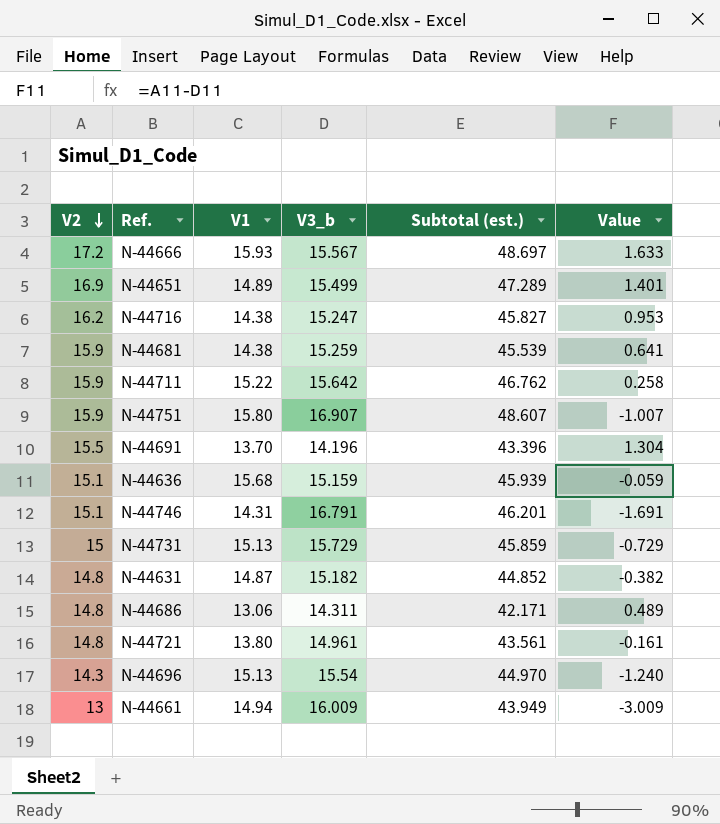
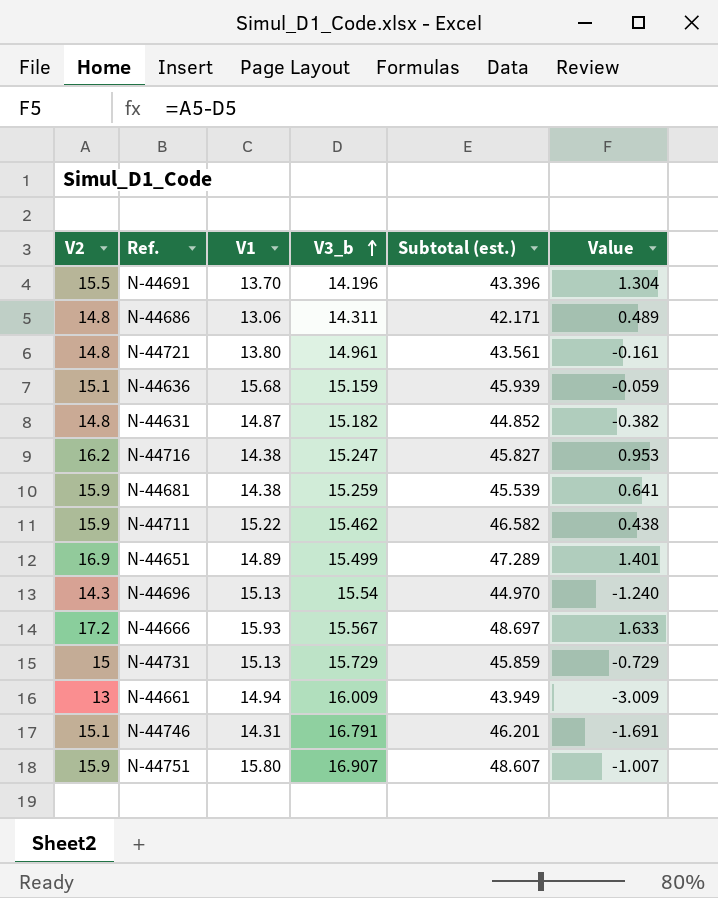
row order: V2 descending -> V3_b ascending
N-44711 | V3_b: 15.642 -> 15.462
N-44711 | Subtotal (est.): 46.762 -> 46.582
N-44711 | Value: 0.258 -> 0.438

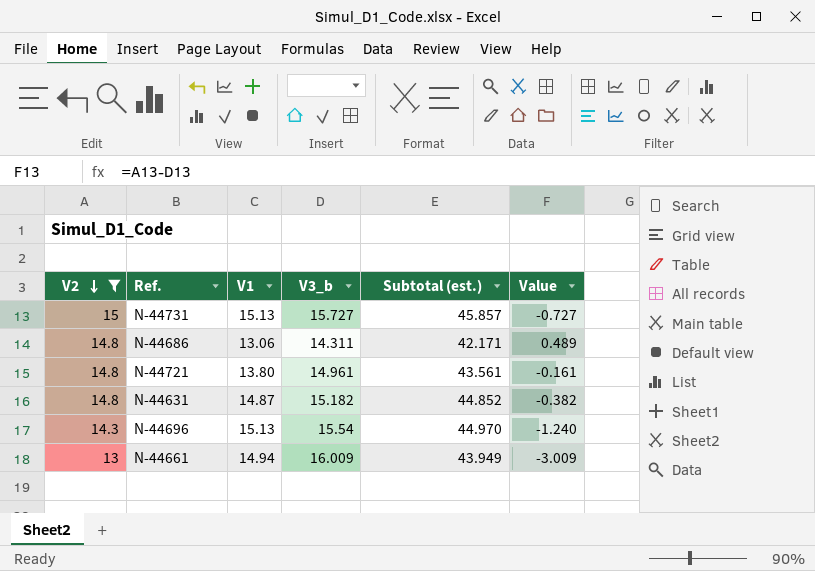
filter: none -> V2 <= 15
row order: V3_b ascending -> V2 descending
N-44731 | V3_b: 15.729 -> 15.727
N-44731 | Subtotal (est.): 45.859 -> 45.857
N-44731 | Value: -0.729 -> -0.727

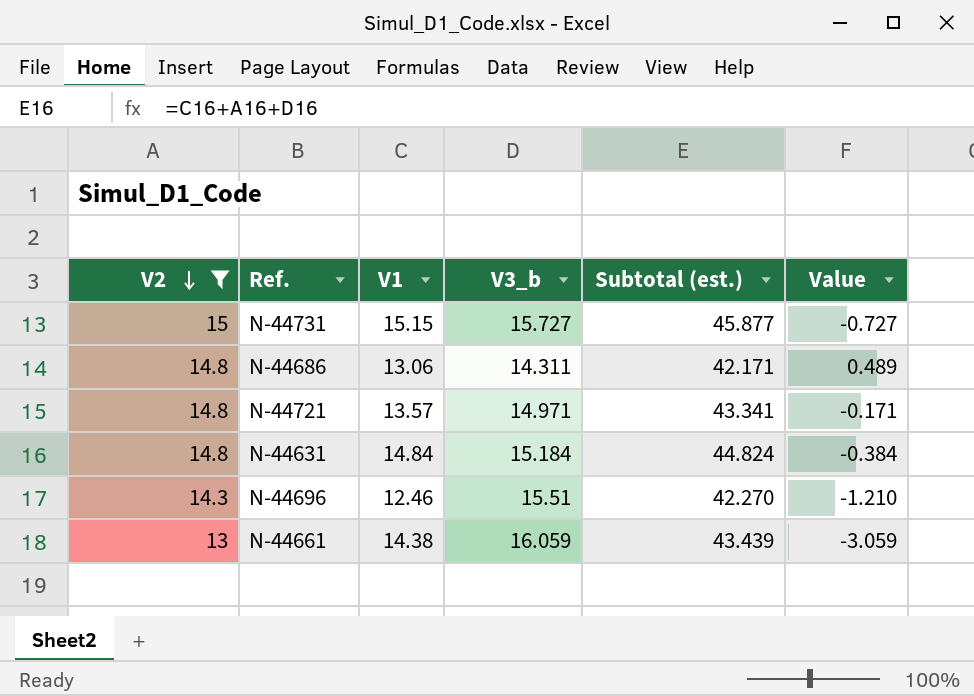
N-44731 | V1: 15.13 -> 15.15
N-44731 | Subtotal (est.): 45.857 -> 45.877
N-44721 | V1: 13.80 -> 13.57
N-44721 | V3_b: 14.961 -> 14.971
N-44721 | Subtotal (est.): 43.561 -> 43.341
N-44721 | Value: -0.161 -> -0.171
N-44631 | V1: 14.87 -> 14.84
N-44631 | V3_b: 15.182 -> 15.184
N-44631 | Subtotal (est.): 44.852 -> 44.824
N-44631 | Value: -0.382 -> -0.384
N-44696 | V1: 15.13 -> 12.46
N-44696 | V3_b: 15.54 -> 15.51
N-44696 | Subtotal (est.): 44.970 -> 42.270
N-44696 | Value: -1.240 -> -1.210
N-44661 | V1: 14.94 -> 14.38
N-44661 | V3_b: 16.009 -> 16.059
N-44661 | Subtotal (est.): 43.949 -> 43.439
N-44661 | Value: -3.009 -> -3.059

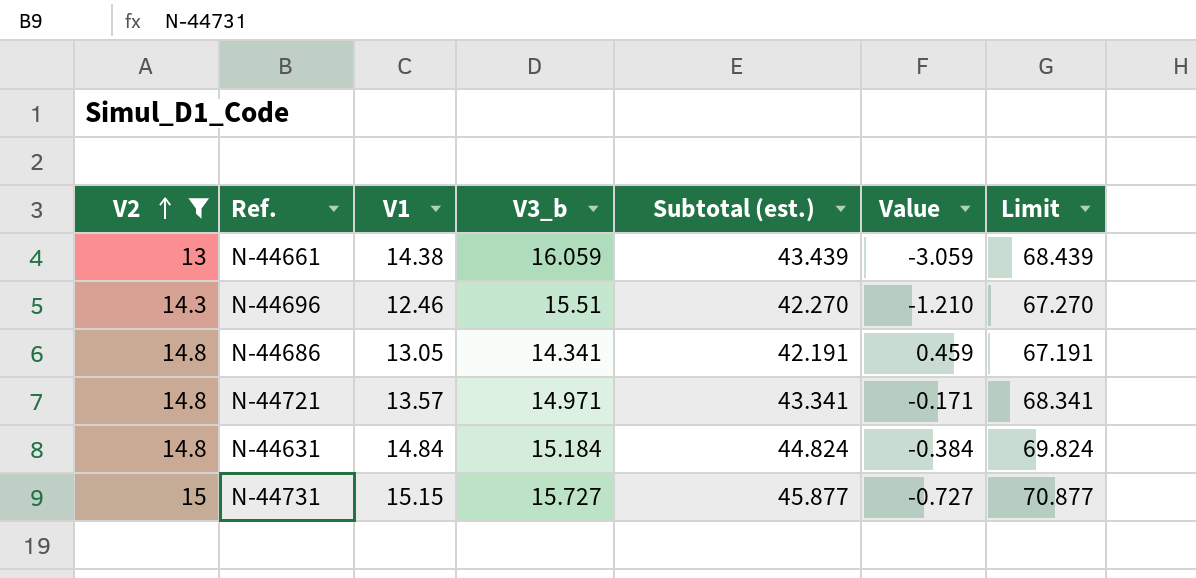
row order: V2 descending -> V2 ascending
column Limit | formula: none -> [Subtotal (est.)] + 25
N-44686 | V1: 13.06 -> 13.05
N-44686 | V3_b: 14.311 -> 14.341
N-44686 | Subtotal (est.): 42.171 -> 42.191
N-44686 | Value: 0.489 -> 0.459

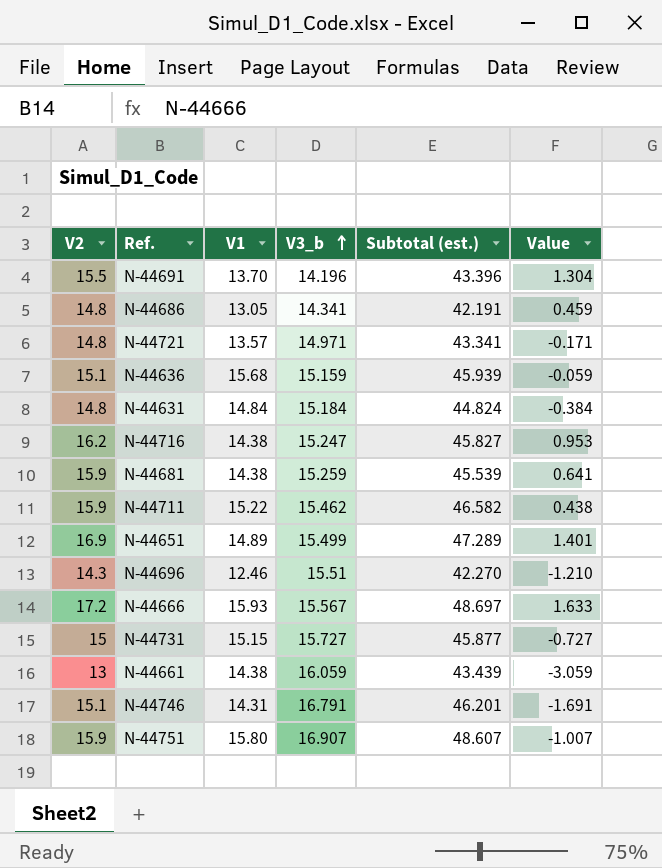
filter: V2 <= 15 -> none
row order: V2 ascending -> V3_b ascending
column Limit | formula: [Subtotal (est.)] + 25 -> none

